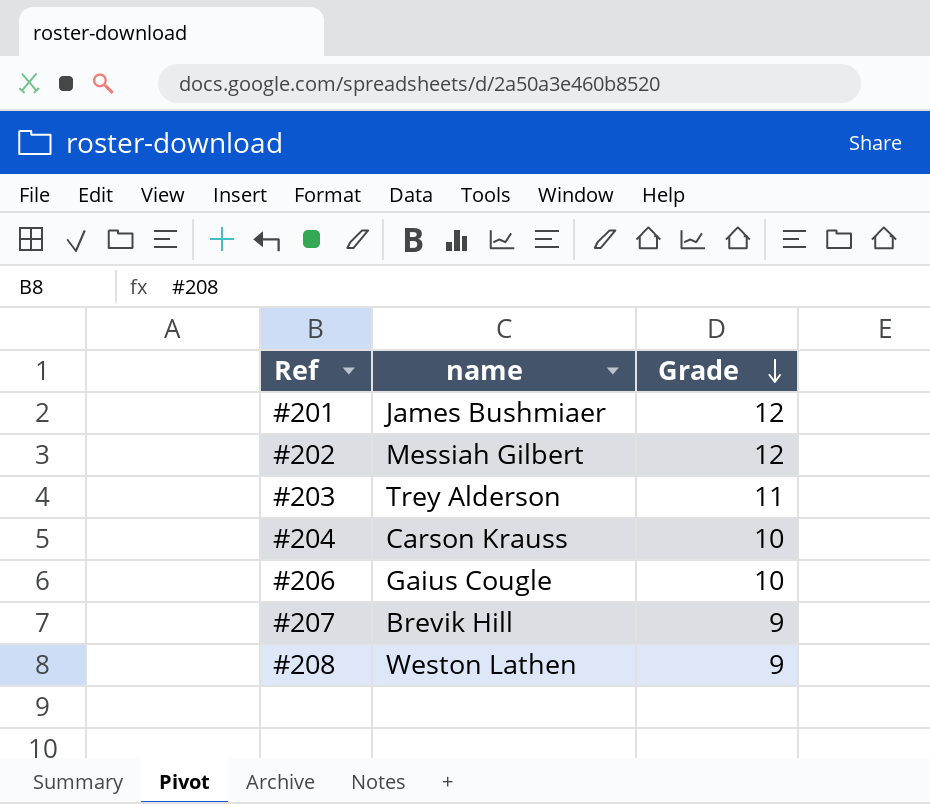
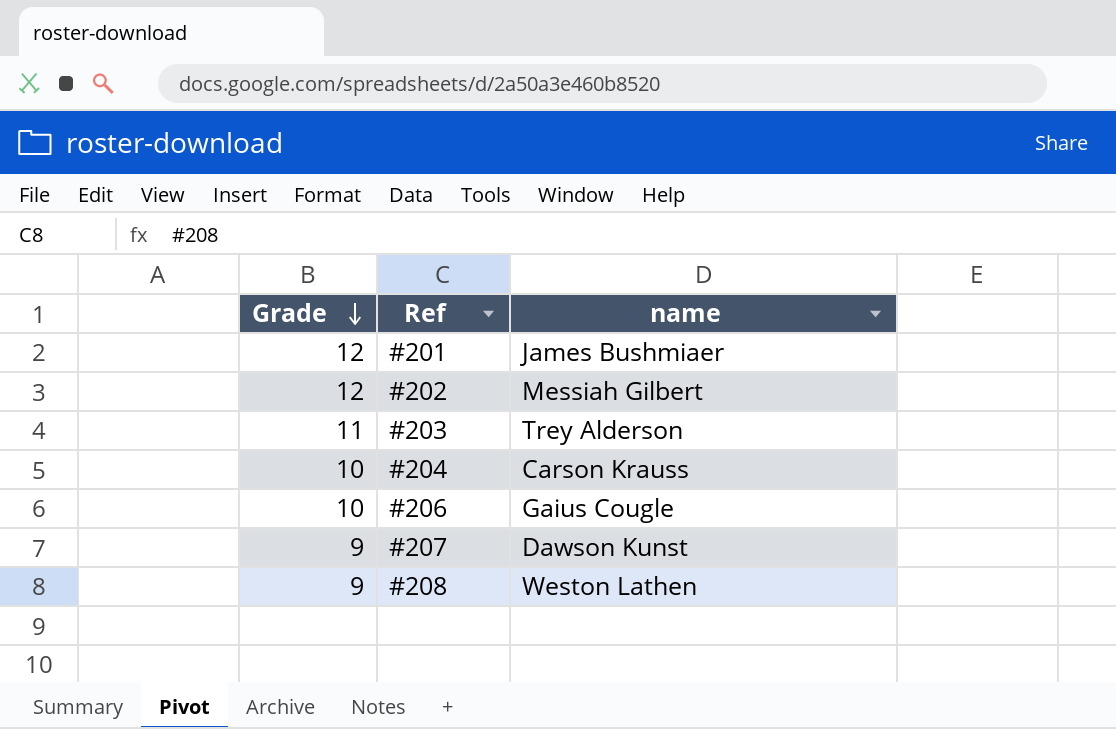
column Grade | position: 3 -> 1
#207 | name: Brevik Hill -> Dawson Kunst

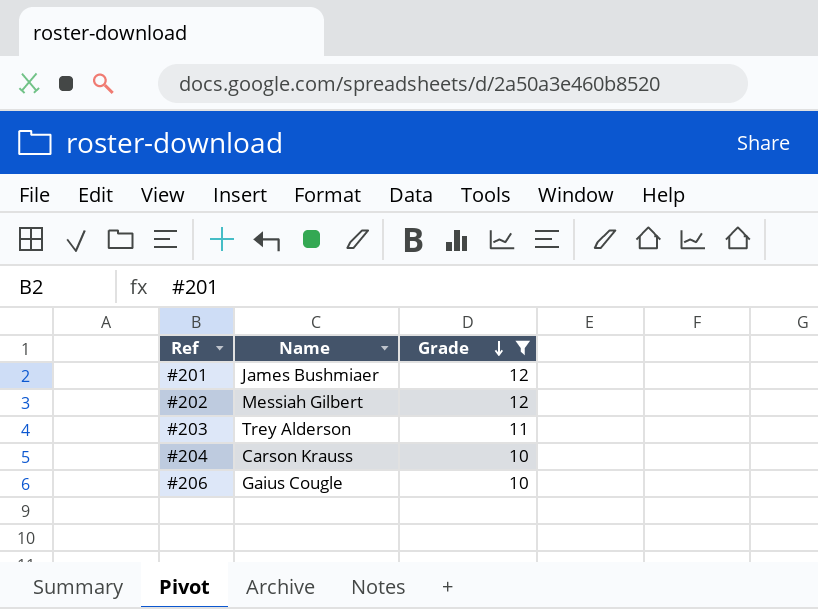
filter: none -> Grade != 9
column name: name -> Name
column Grade | position: 1 -> 3

